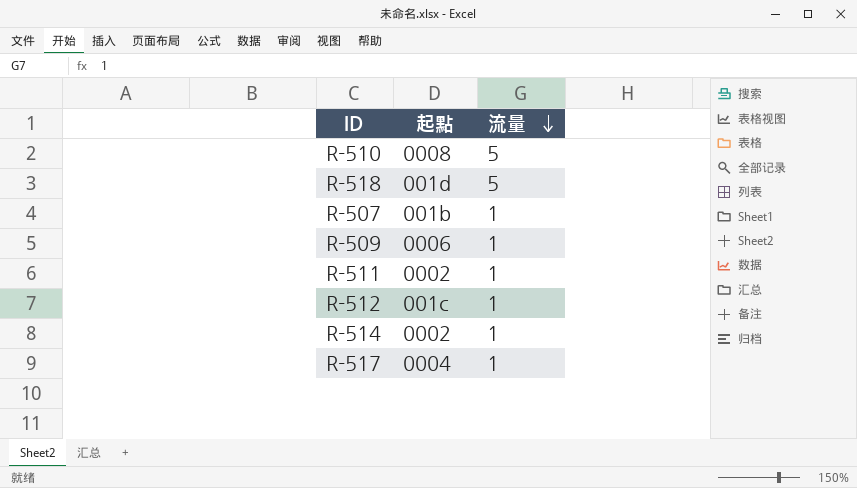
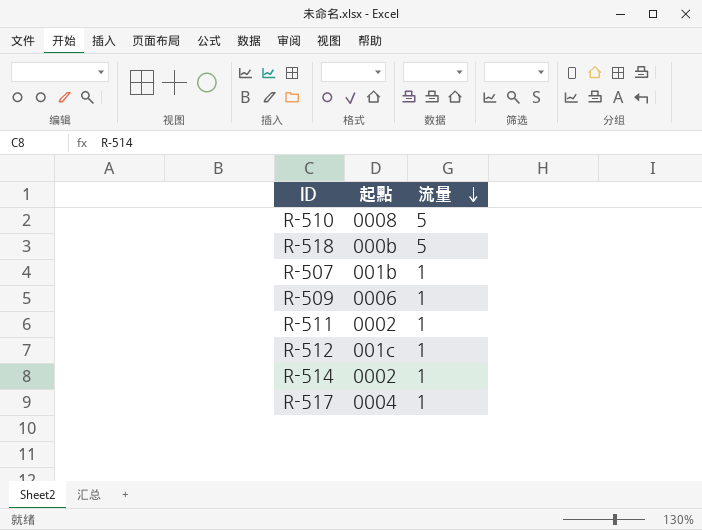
R-518 | 起點: 001d -> 000b

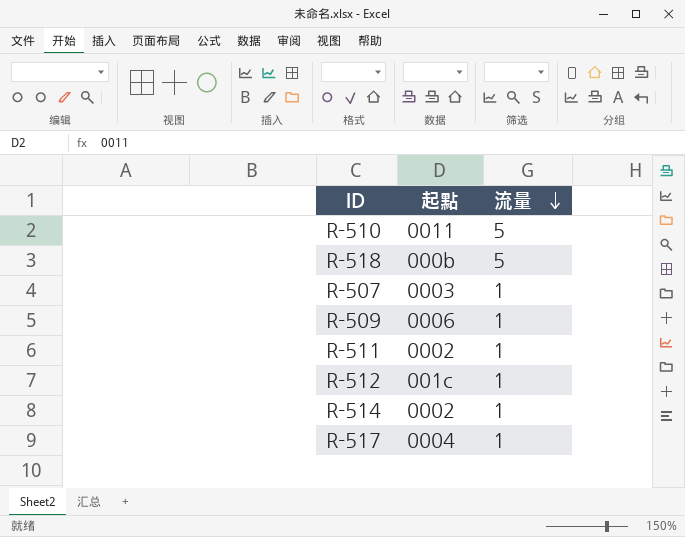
R-510 | 起點: 0008 -> 0011
R-507 | 起點: 001b -> 0003

